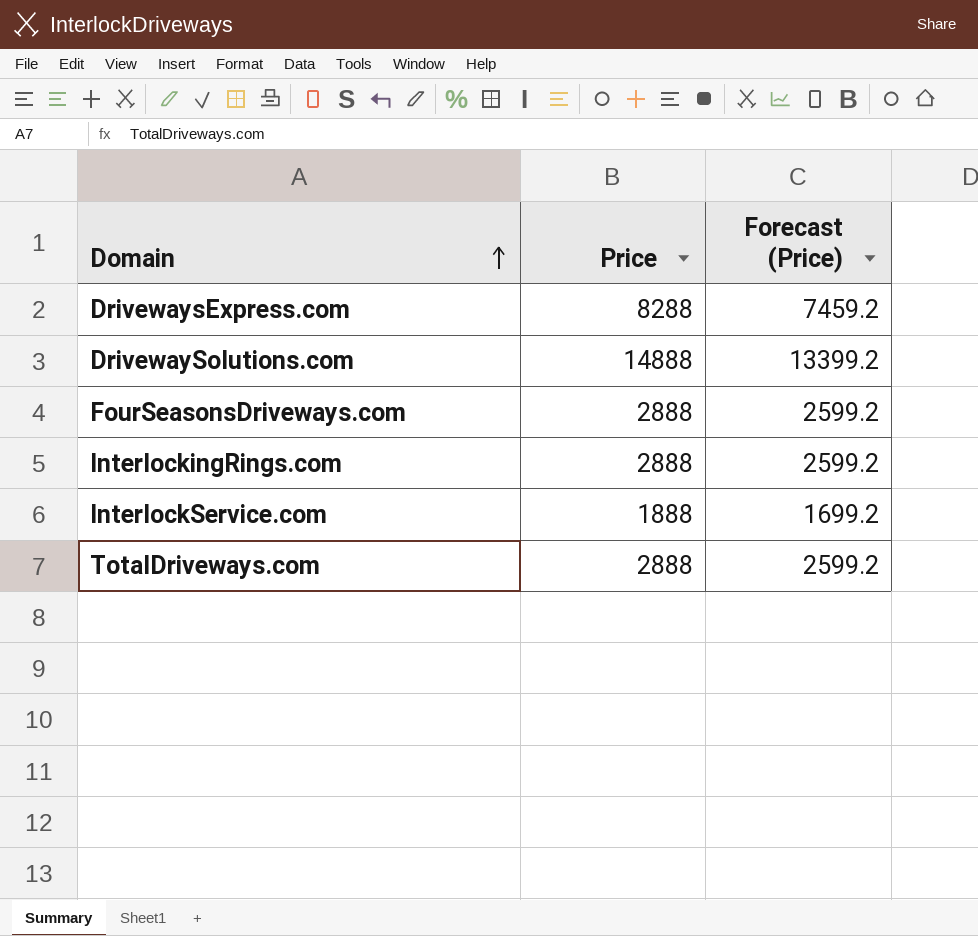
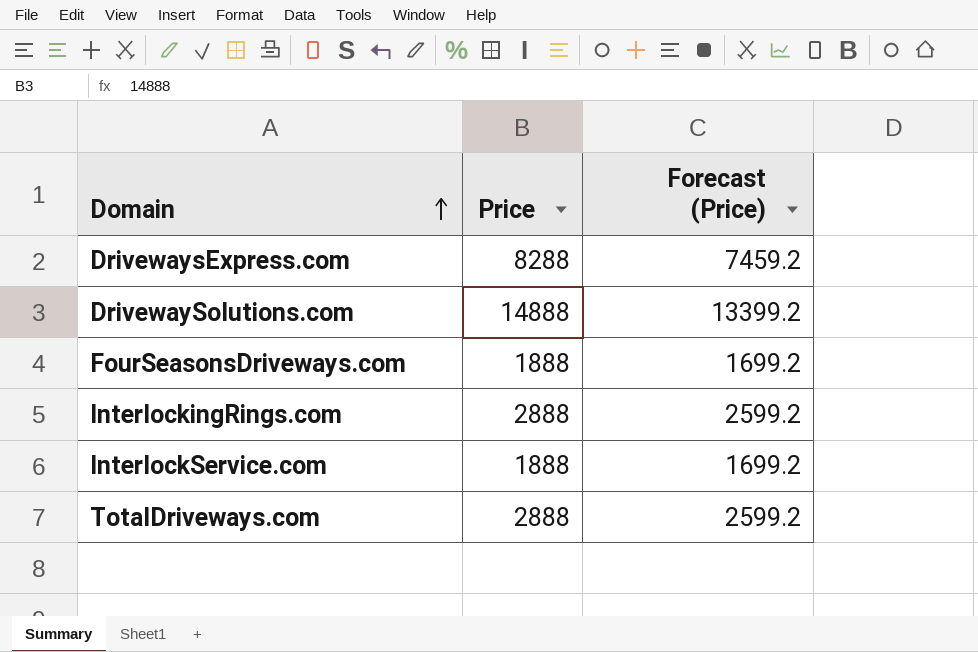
FourSeasonsDriveways.com | Price: 2888 -> 1888
FourSeasonsDriveways.com | Forecast (Price): 2599.2 -> 1699.2

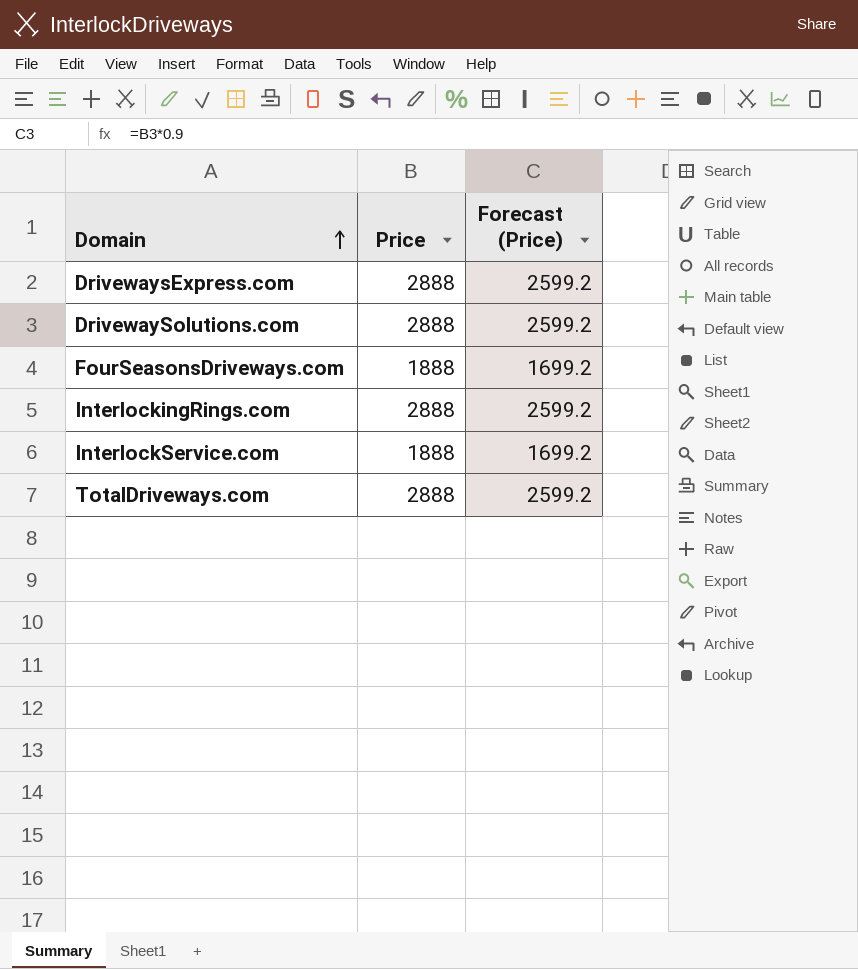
DrivewaysExpress.com | Price: 8288 -> 2888
DrivewaysExpress.com | Forecast (Price): 7459.2 -> 2599.2
DrivewaySolutions.com | Price: 14888 -> 2888
DrivewaySolutions.com | Forecast (Price): 13399.2 -> 2599.2

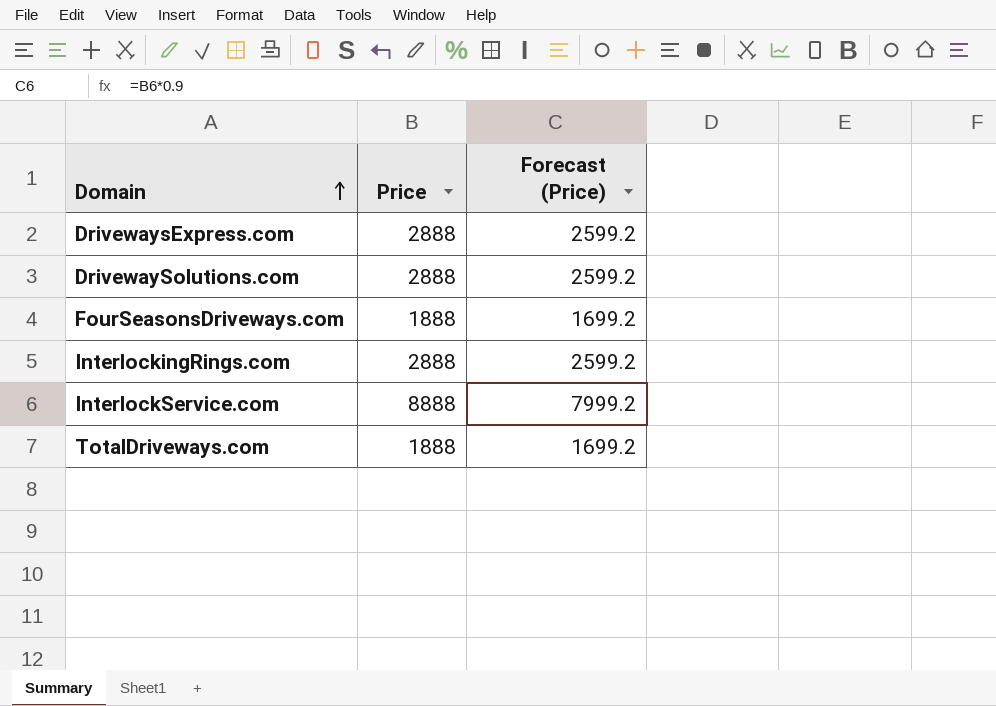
InterlockService.com | Price: 1888 -> 8888
InterlockService.com | Forecast (Price): 1699.2 -> 7999.2
TotalDriveways.com | Price: 2888 -> 1888
TotalDriveways.com | Forecast (Price): 2599.2 -> 1699.2

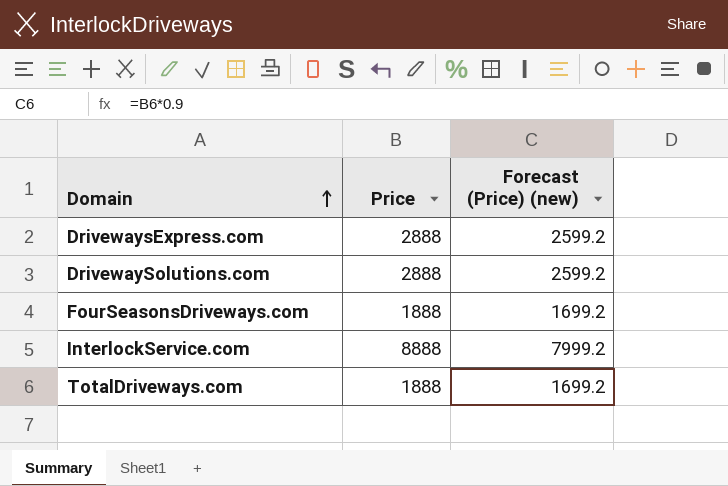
column name: Forecast (Price) -> Forecast (Price) (new)
row InterlockingRings.com: 2888 | 2599.2 -> none

